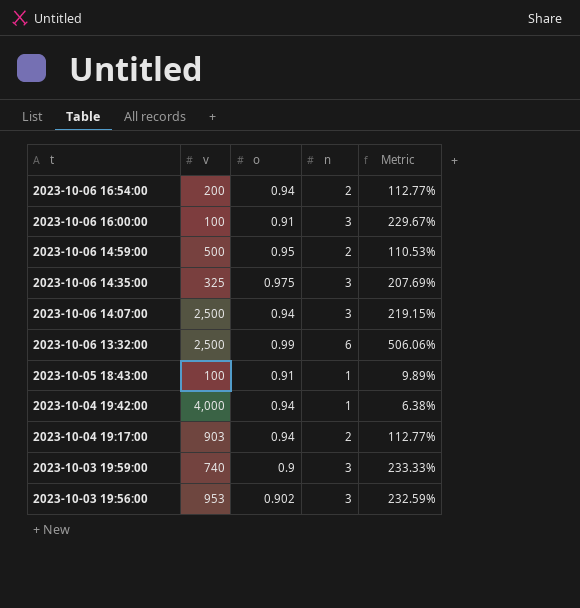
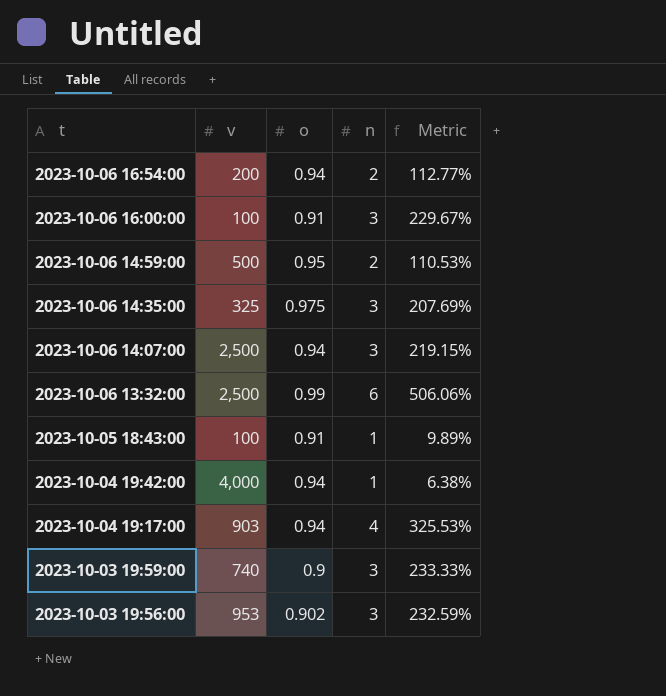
2023-10-04 19:17:00 | n: 2 -> 4
2023-10-04 19:17:00 | Metric: 112.77% -> 325.53%

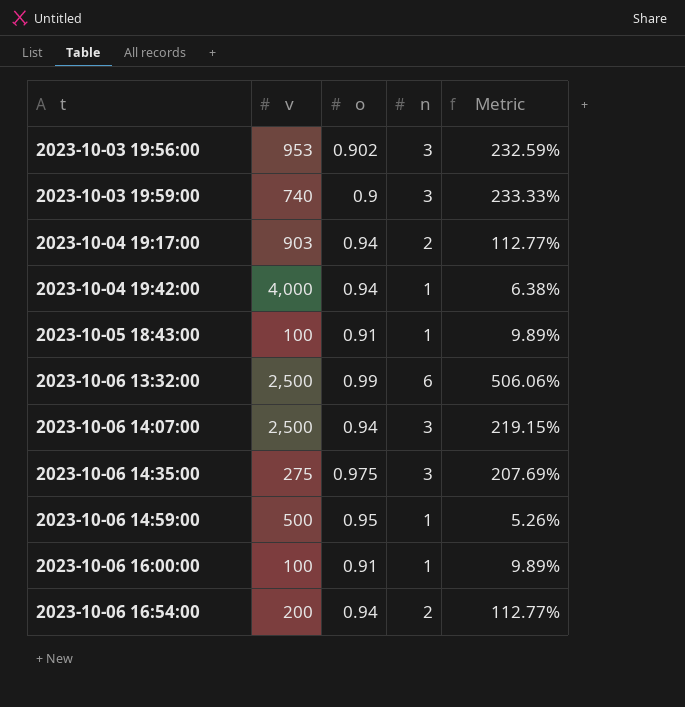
row order: t descending -> t ascending
2023-10-04 19:17:00 | n: 4 -> 2
2023-10-04 19:17:00 | Metric: 325.53% -> 112.77%
2023-10-06 14:35:00 | v: 325 -> 275
2023-10-06 14:59:00 | n: 2 -> 1
2023-10-06 14:59:00 | Metric: 110.53% -> 5.26%
2023-10-06 16:00:00 | n: 3 -> 1
2023-10-06 16:00:00 | Metric: 229.67% -> 9.89%

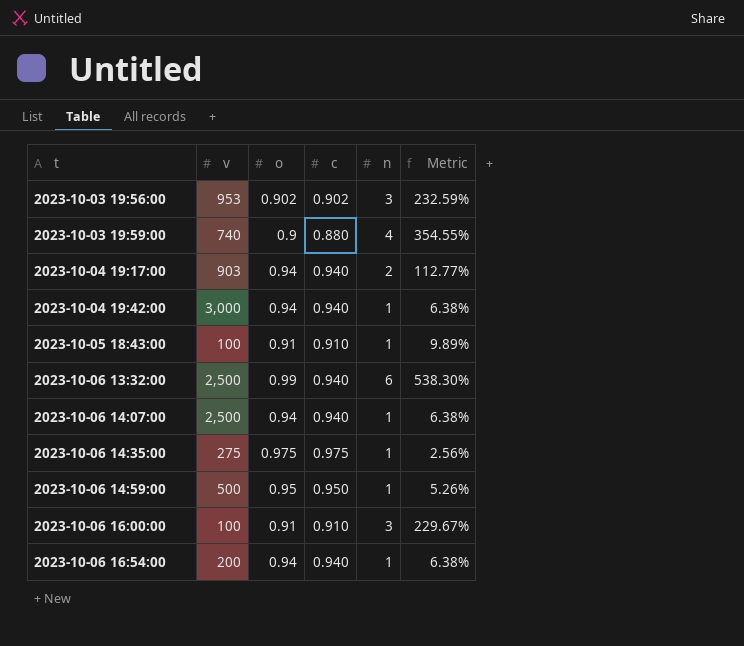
column c | position: none -> 4
column Metric | formula: ([n] - [o]) / [o] -> ([n] - [c]) / [c]
2023-10-03 19:59:00 | n: 3 -> 4
2023-10-04 19:42:00 | v: 4,000 -> 3,000
2023-10-06 14:07:00 | n: 3 -> 1
2023-10-06 14:35:00 | n: 3 -> 1
2023-10-06 16:00:00 | n: 1 -> 3
2023-10-06 16:54:00 | n: 2 -> 1

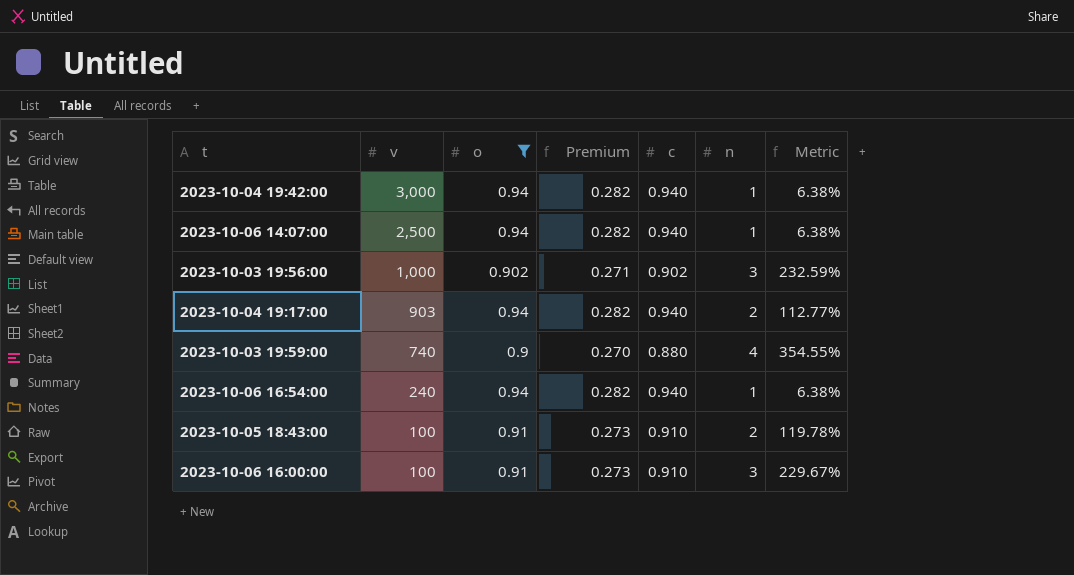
filter: none -> o <= 0.94
row order: t ascending -> v descending
column Premium | formula: none -> [o] * 0.3
2023-10-03 19:56:00 | v: 953 -> 1,000
2023-10-06 16:54:00 | v: 200 -> 240
2023-10-05 18:43:00 | n: 1 -> 2
2023-10-05 18:43:00 | Metric: 9.89% -> 119.78%

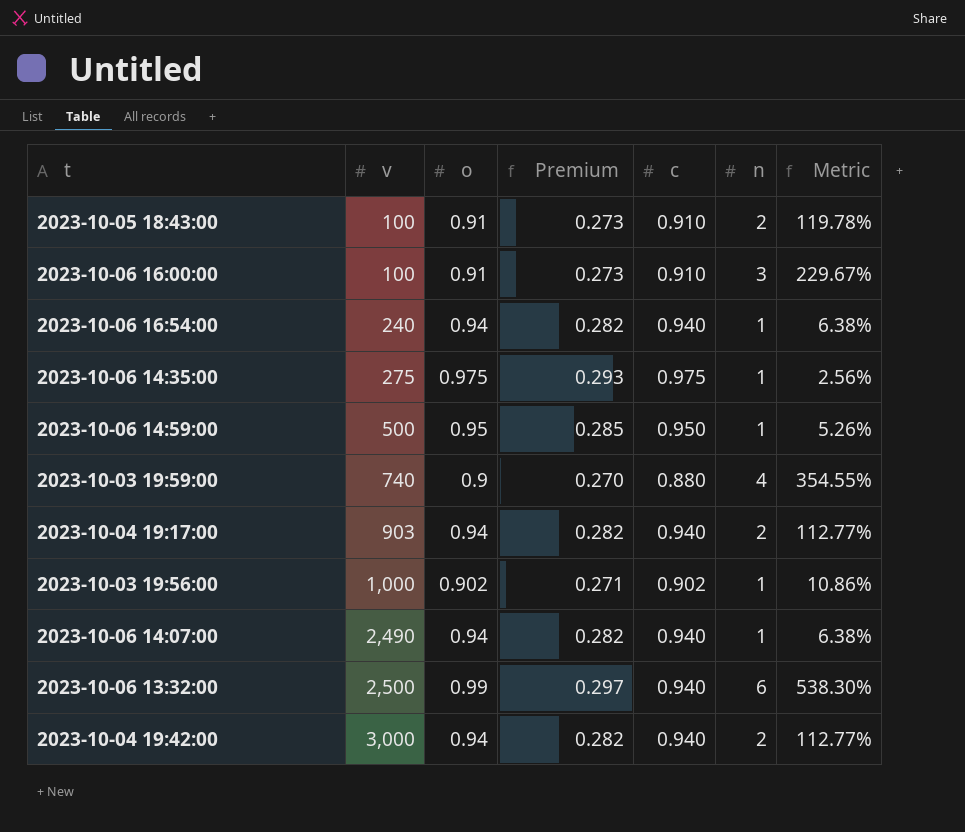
filter: o <= 0.94 -> none
row order: v descending -> v ascending
2023-10-03 19:56:00 | n: 3 -> 1
2023-10-03 19:56:00 | Metric: 232.59% -> 10.86%
2023-10-06 14:07:00 | v: 2,500 -> 2,490
2023-10-04 19:42:00 | n: 1 -> 2
2023-10-04 19:42:00 | Metric: 6.38% -> 112.77%

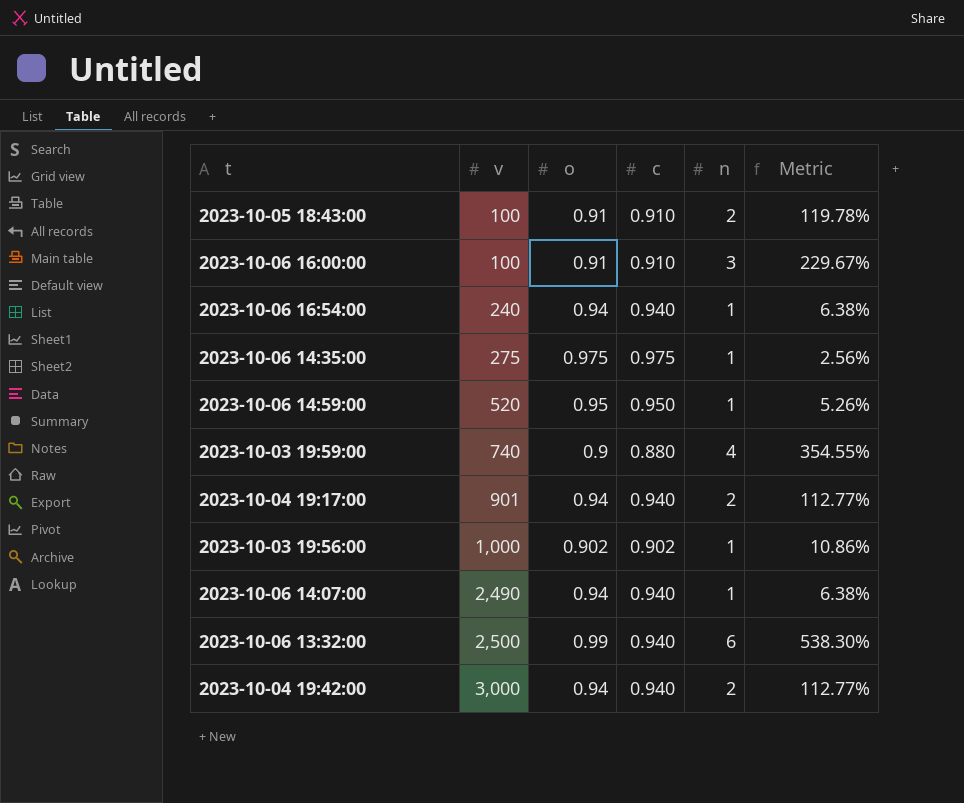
column Premium | formula: [o] * 0.3 -> none
2023-10-06 14:59:00 | v: 500 -> 520
2023-10-04 19:17:00 | v: 903 -> 901

